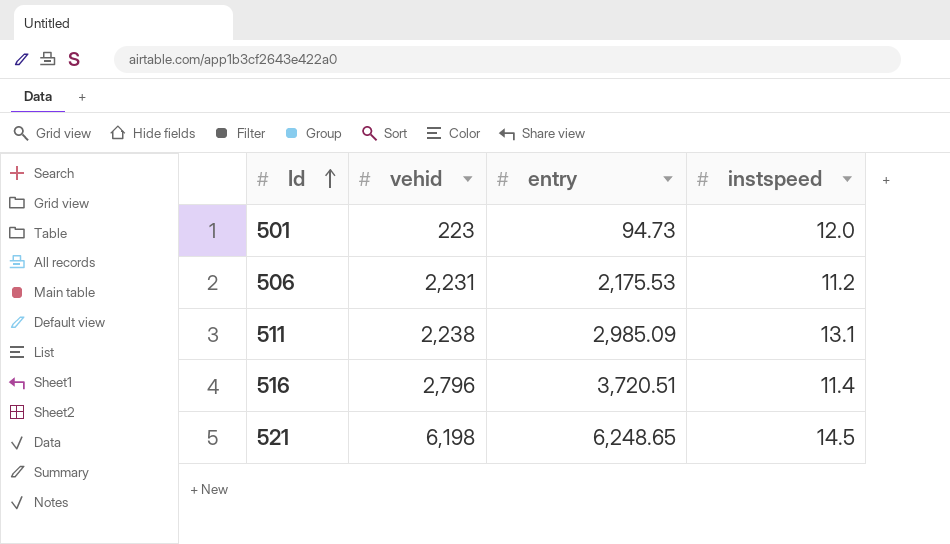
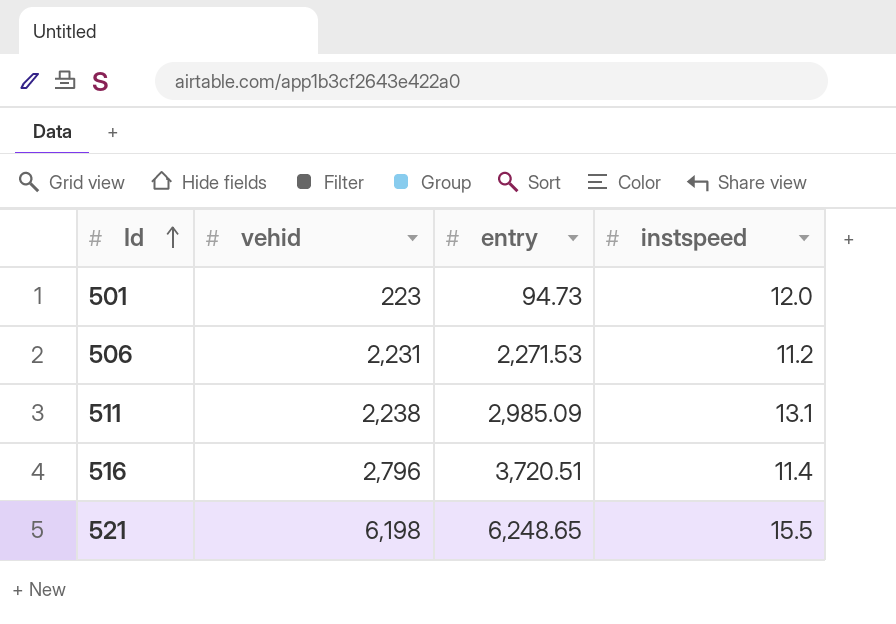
506 | entry: 2,175.53 -> 2,271.53
521 | instspeed: 14.5 -> 15.5

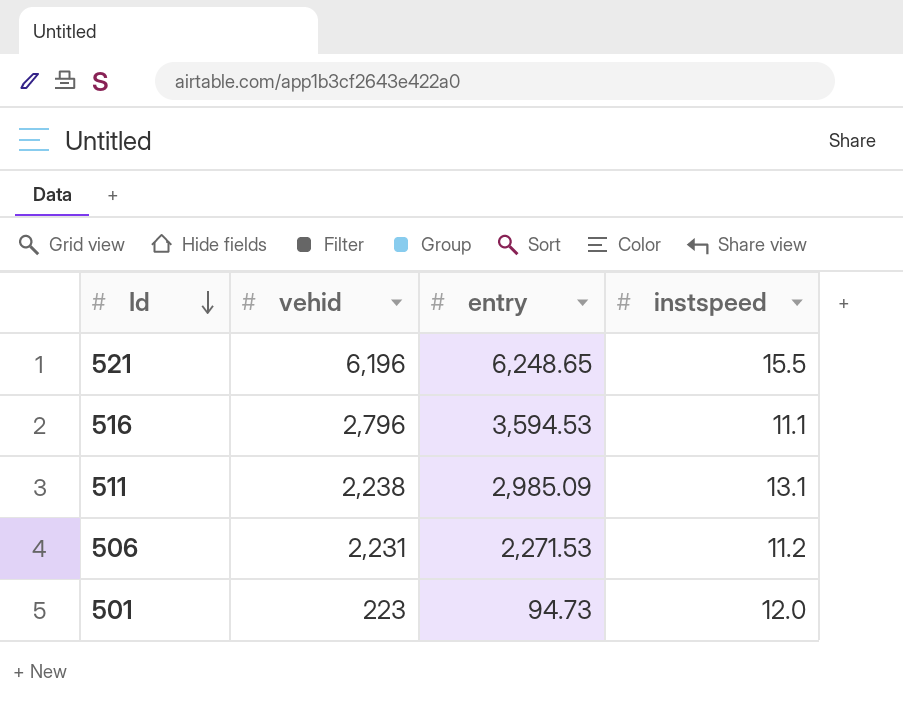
row order: Id ascending -> Id descending
521 | vehid: 6,198 -> 6,196
516 | entry: 3,720.51 -> 3,594.53
516 | instspeed: 11.4 -> 11.1

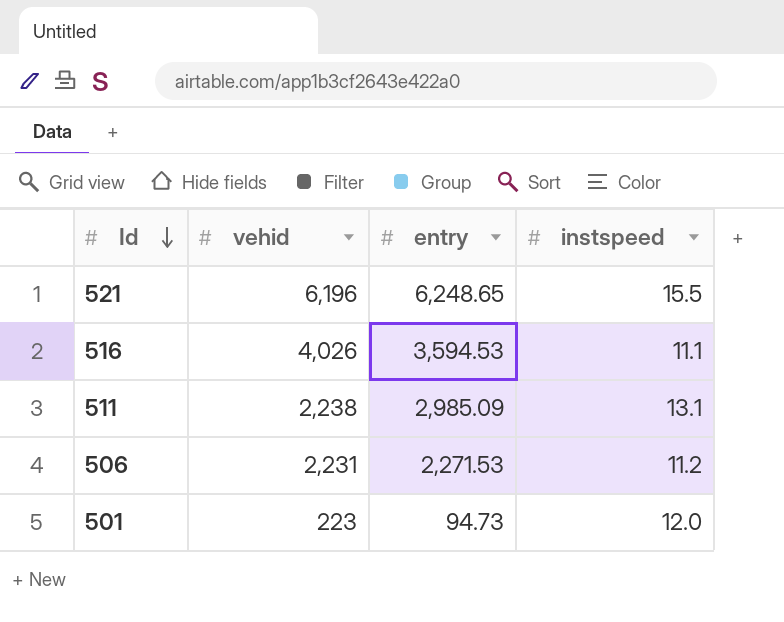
516 | vehid: 2,796 -> 4,026

